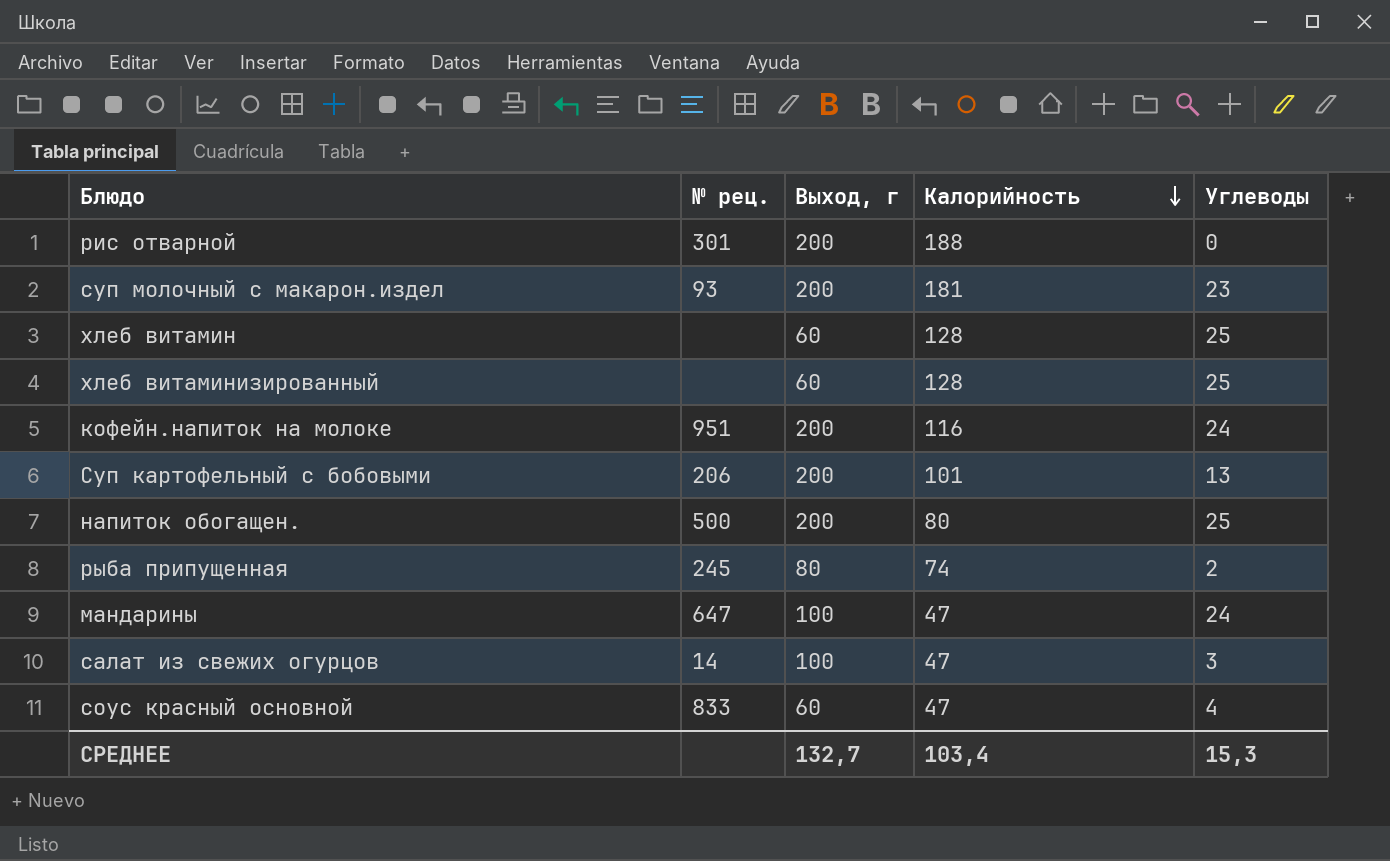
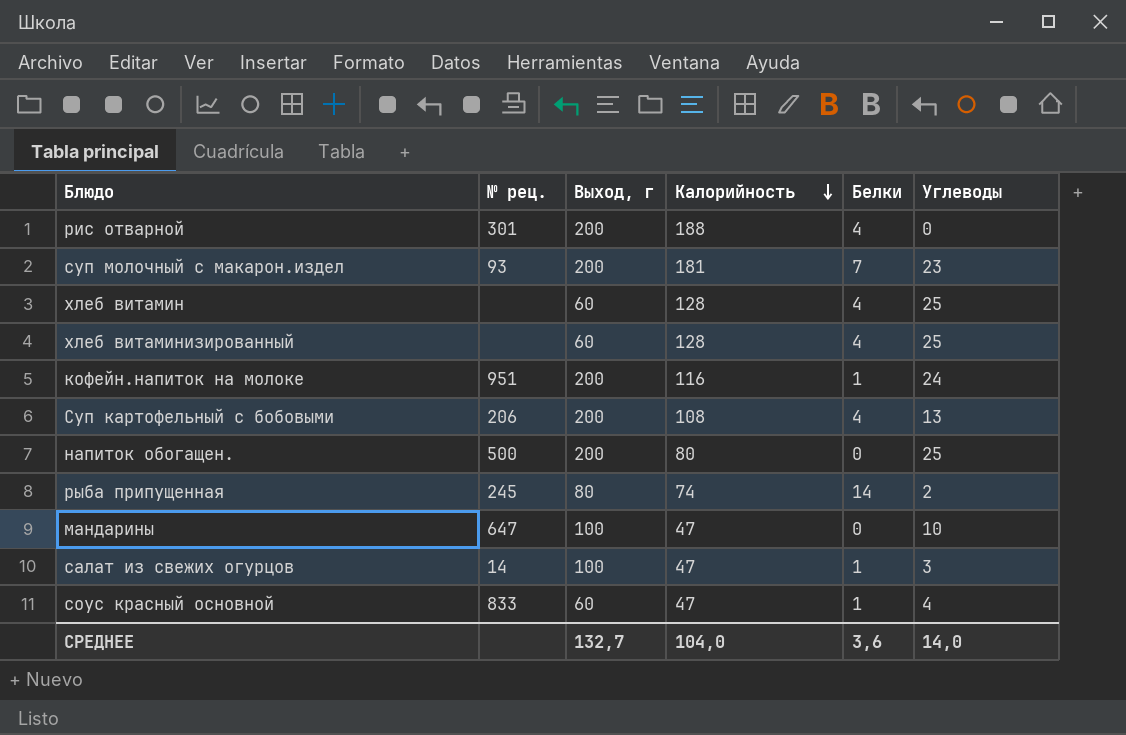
column Белки | position: none -> 5
Суп картофельный с бобовыми | Калорийность: 101 -> 108
мандарины | Углеводы: 24 -> 10
СРЕДНЕЕ | Калорийность: 103,4 -> 104,0
СРЕДНЕЕ | Углеводы: 15,3 -> 14,0

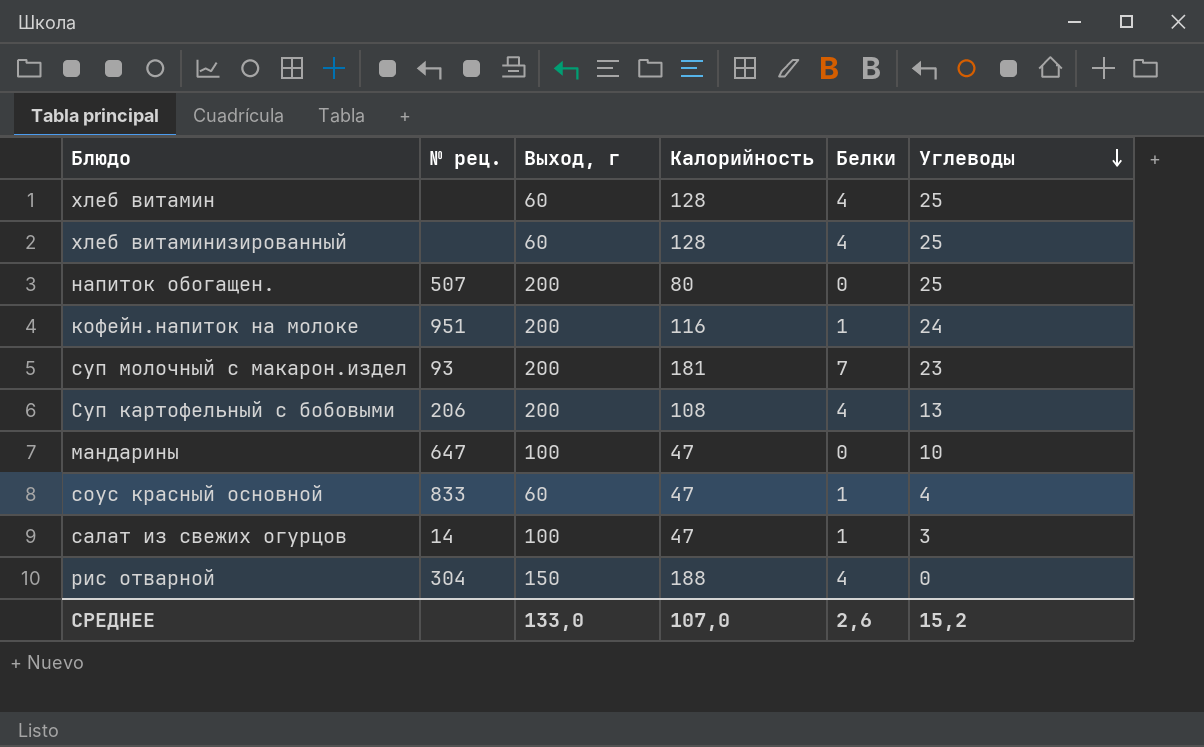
row order: Калорийность descending -> Углеводы descending
row рыба припущенная: 245 | 80 | 74 | 14 | 2 -> none
напиток обогащен. | № рец.: 500 -> 507
рис отварной | № рец.: 301 -> 304
рис отварной | Выход, г: 200 -> 150
СРЕДНЕЕ | Выход, г: 132,7 -> 133,0
СРЕДНЕЕ | Калорийность: 104,0 -> 107,0
СРЕДНЕЕ | Белки: 3,6 -> 2,6
СРЕДНЕЕ | Углеводы: 14,0 -> 15,2

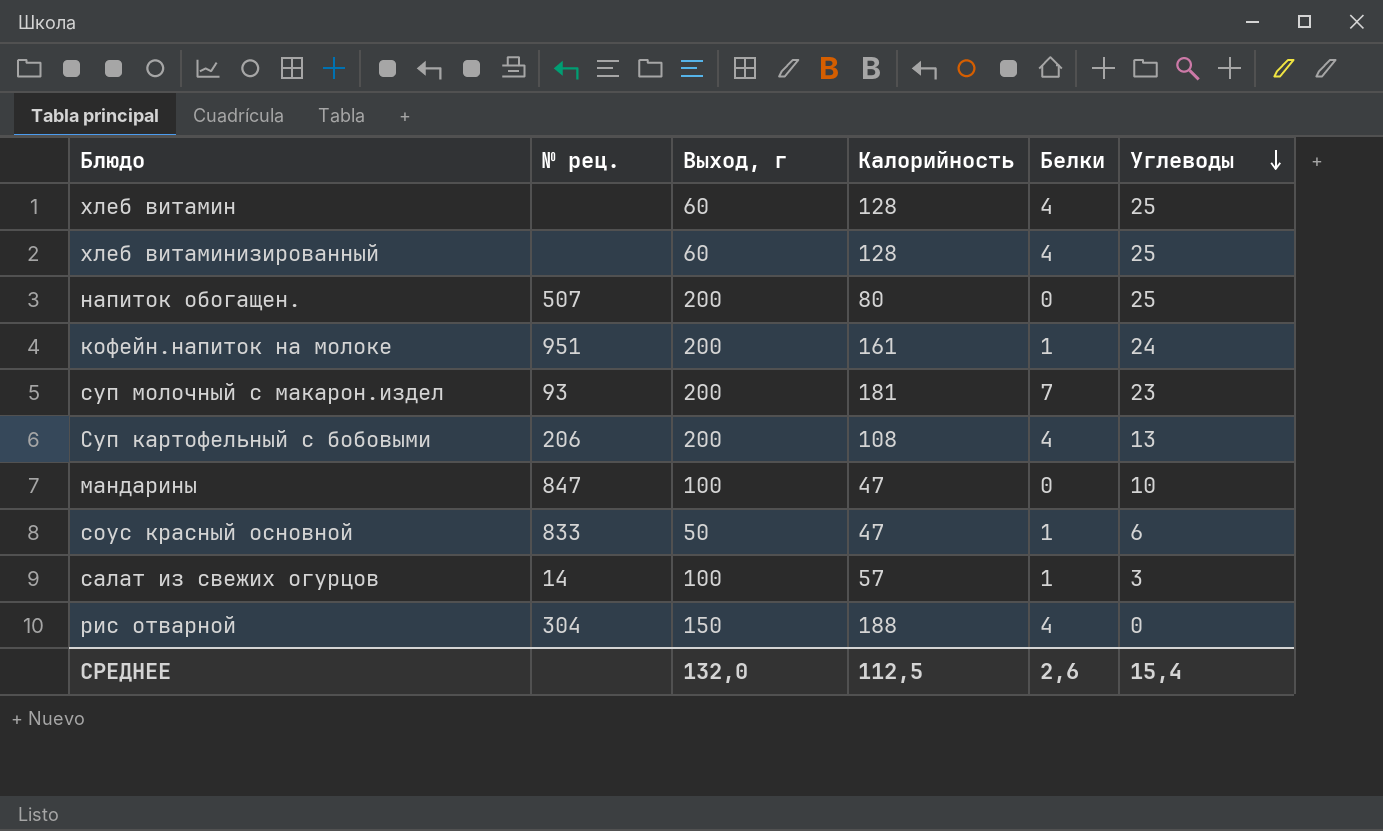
кофейн.напиток на молоке | Калорийность: 116 -> 161
мандарины | № рец.: 647 -> 847
соус красный основной | Выход, г: 60 -> 50
соус красный основной | Углеводы: 4 -> 6
салат из свежих огурцов | Калорийность: 47 -> 57
СРЕДНЕЕ | Выход, г: 133,0 -> 132,0
СРЕДНЕЕ | Калорийность: 107,0 -> 112,5
СРЕДНЕЕ | Углеводы: 15,2 -> 15,4

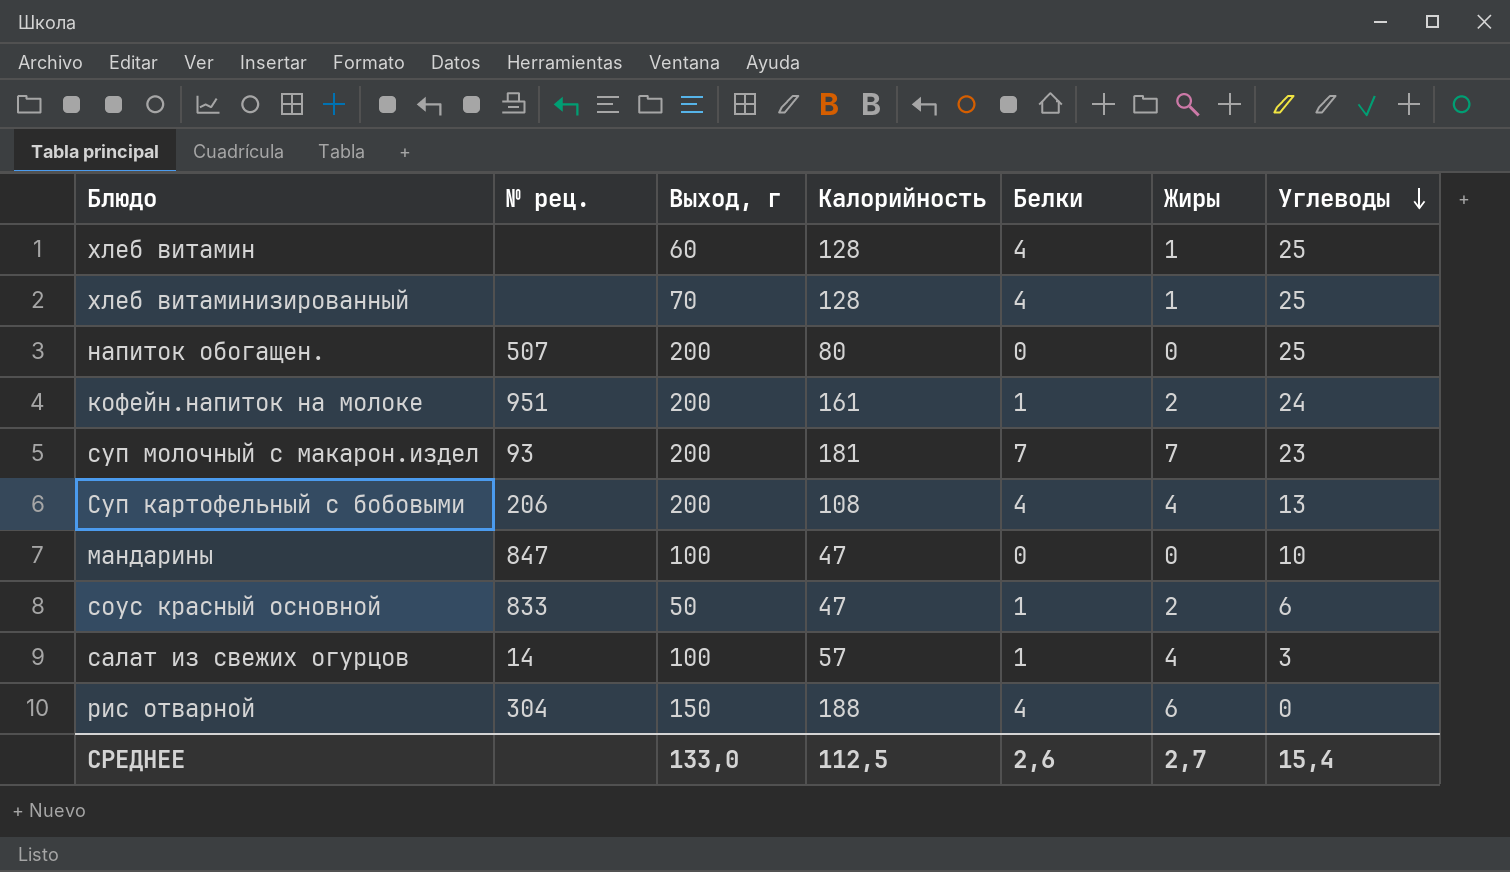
column Жиры | position: none -> 6
хлеб витаминизированный | Выход, г: 60 -> 70
СРЕДНЕЕ | Выход, г: 132,0 -> 133,0

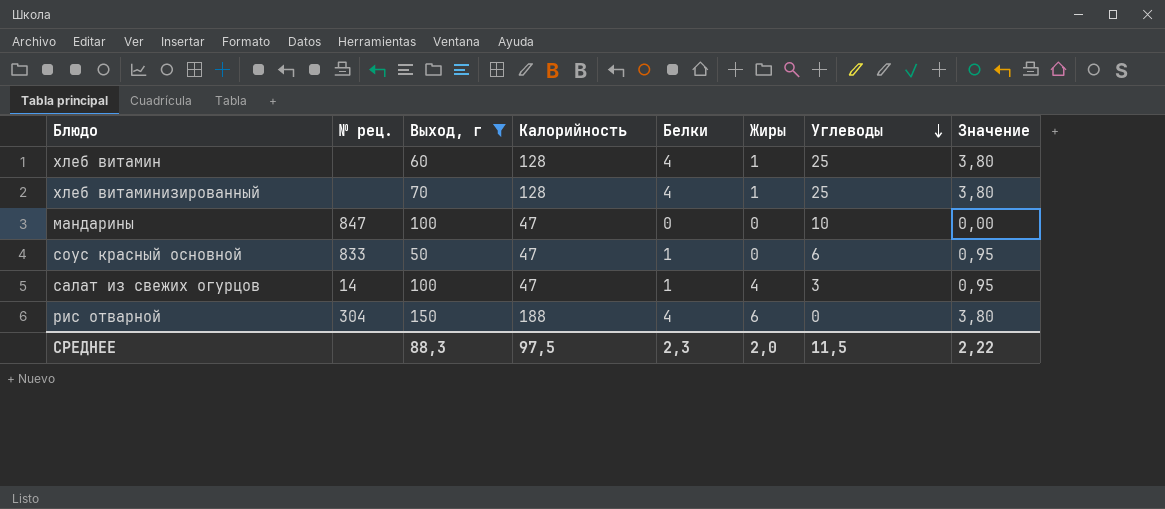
filter: none -> Выход, г != 200
column Значение | formula: none -> [Белки] * 0,95
соус красный основной | Жиры: 2 -> 0
салат из свежих огурцов | Калорийность: 57 -> 47
СРЕДНЕЕ | Выход, г: 133,0 -> 88,3
СРЕДНЕЕ | Калорийность: 112,5 -> 97,5
СРЕДНЕЕ | Белки: 2,6 -> 2,3
СРЕДНЕЕ | Жиры: 2,7 -> 2,0
СРЕДНЕЕ | Углеводы: 15,4 -> 11,5

